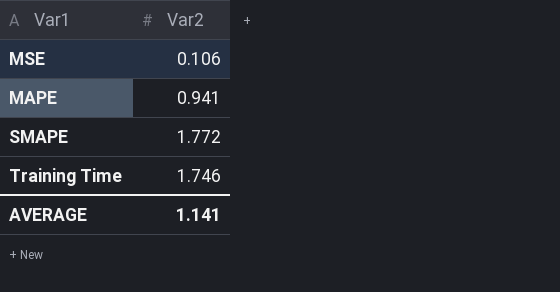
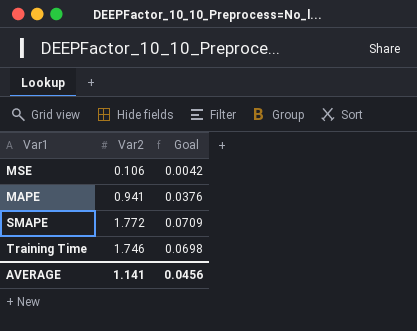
column Goal | formula: none -> [Var2] * 0.04

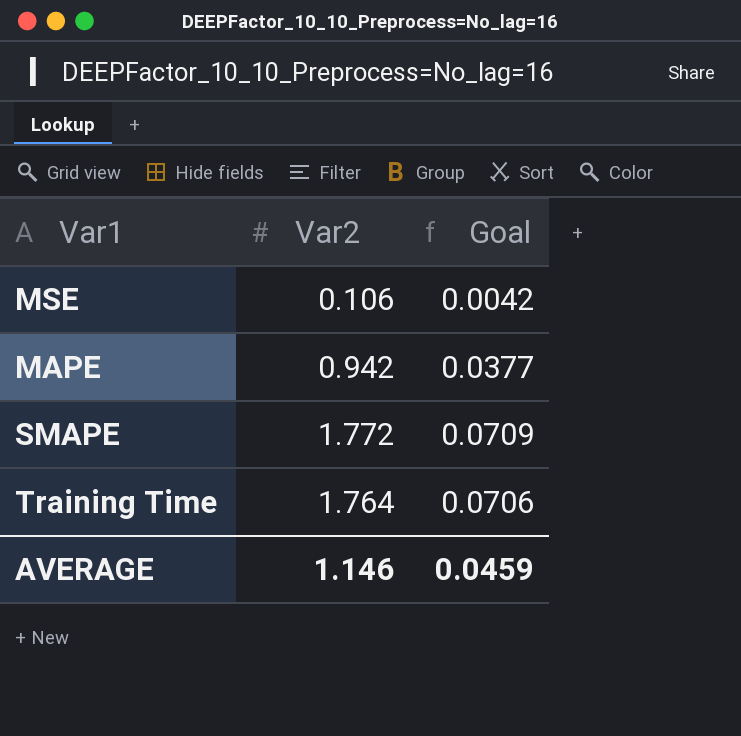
MAPE | Var2: 0.941 -> 0.942
MAPE | Goal: 0.0376 -> 0.0377
Training Time | Var2: 1.746 -> 1.764
Training Time | Goal: 0.0698 -> 0.0706
AVERAGE | Var2: 1.141 -> 1.146
AVERAGE | Goal: 0.0456 -> 0.0459

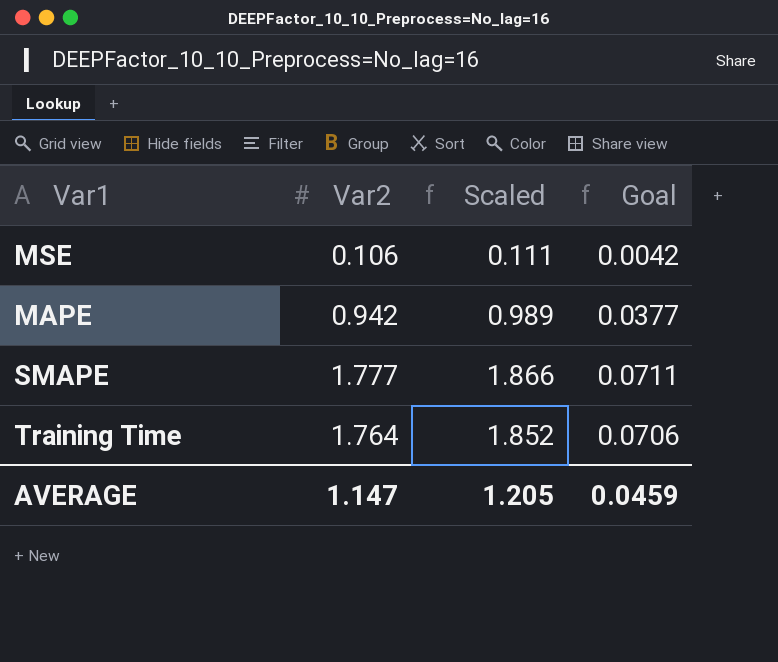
column Scaled | formula: none -> [Var2] * 1.05
SMAPE | Var2: 1.772 -> 1.777
SMAPE | Goal: 0.0709 -> 0.0711
AVERAGE | Var2: 1.146 -> 1.147

